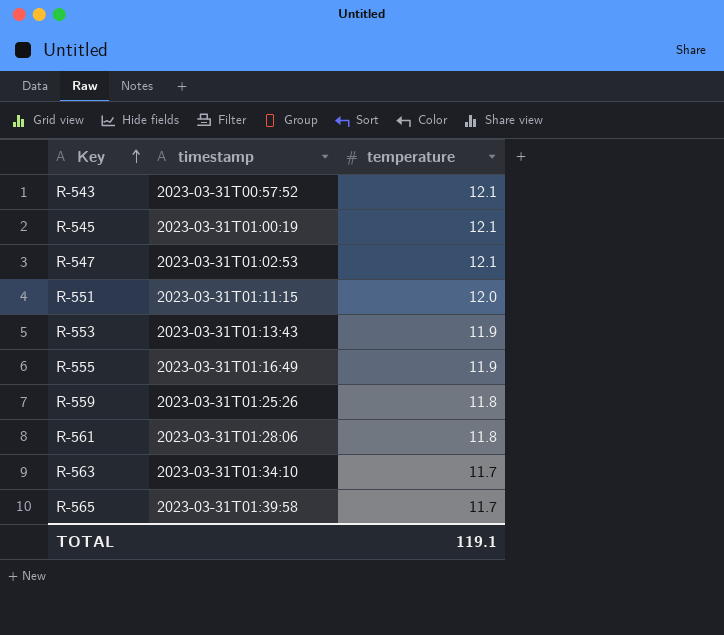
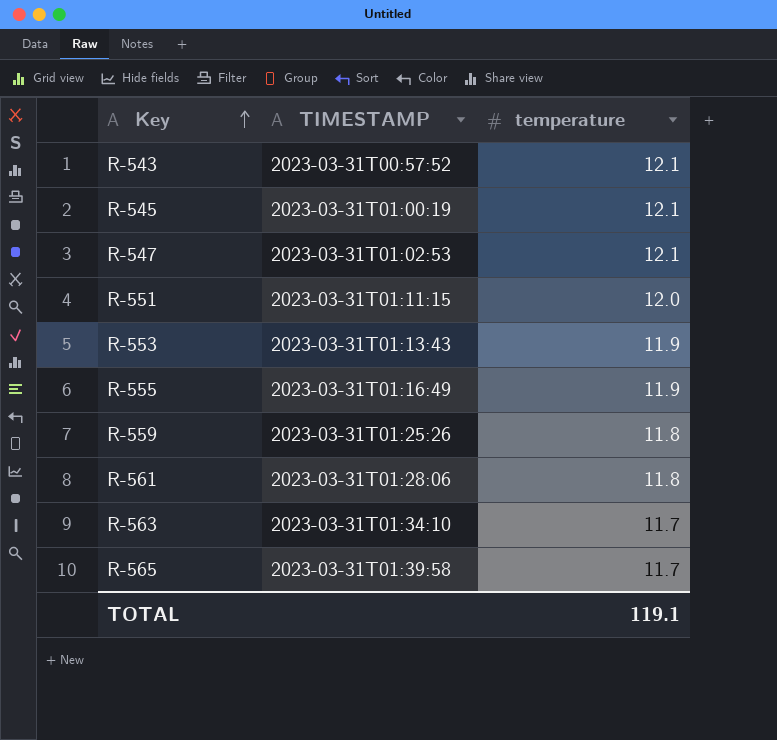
column name: timestamp -> TIMESTAMP

